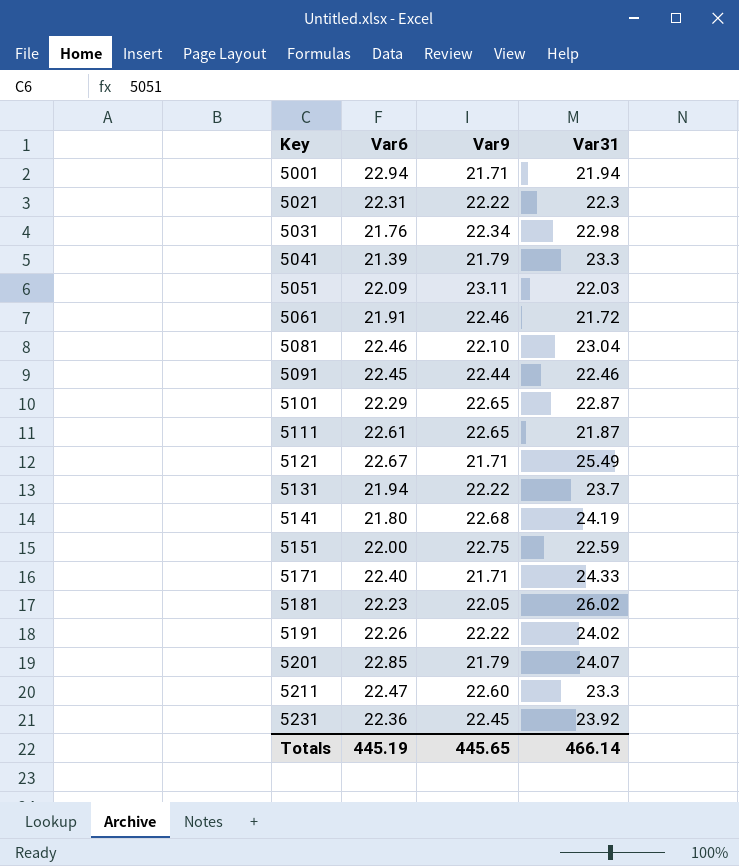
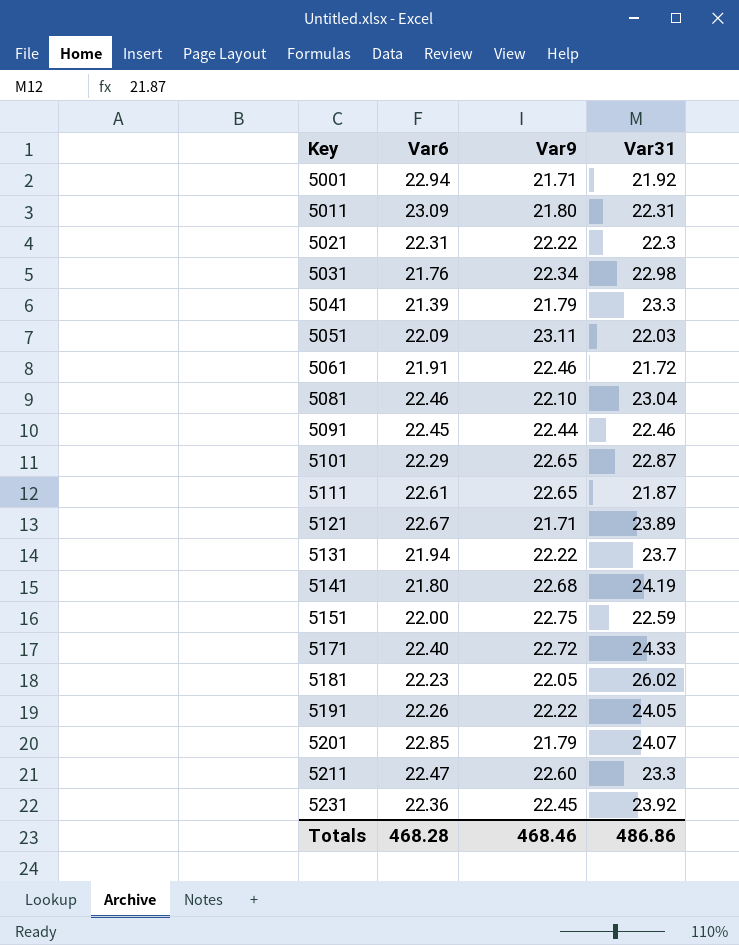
5001 | Var31: 21.94 -> 21.92
row 5011: none -> 23.09 | 21.80 | 22.31
5121 | Var31: 25.49 -> 23.89
5171 | Var9: 21.71 -> 22.72
5191 | Var31: 24.02 -> 24.05
Totals | Var6: 445.19 -> 468.28
Totals | Var9: 445.65 -> 468.46
Totals | Var31: 466.14 -> 486.86

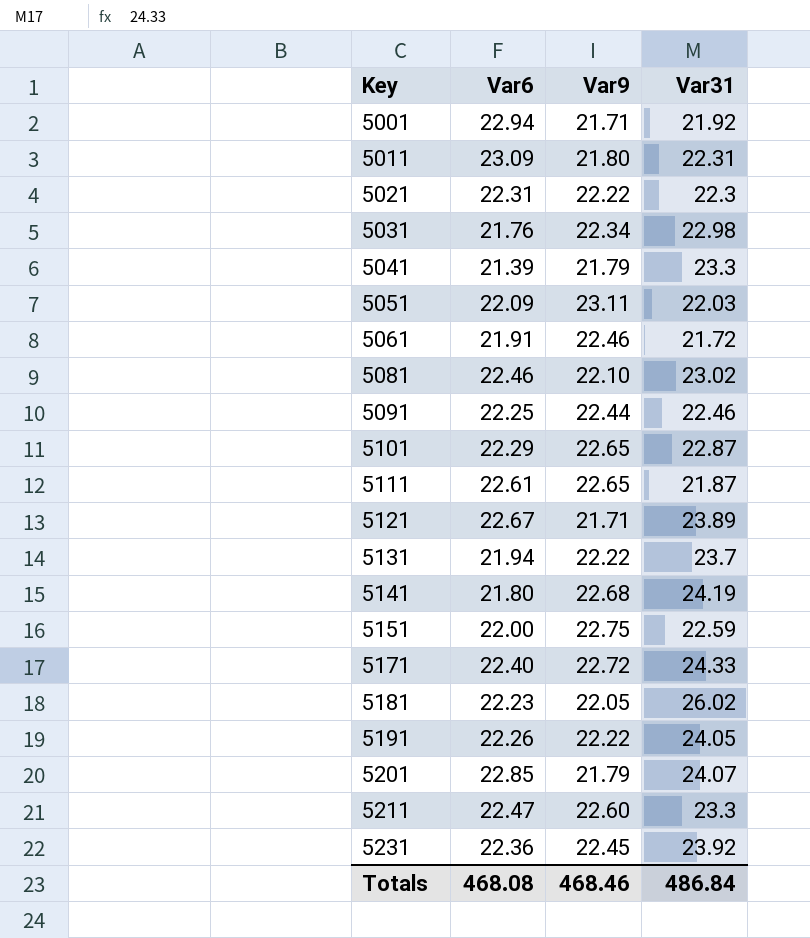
5081 | Var31: 23.04 -> 23.02
5091 | Var6: 22.45 -> 22.25
Totals | Var6: 468.28 -> 468.08
Totals | Var31: 486.86 -> 486.84

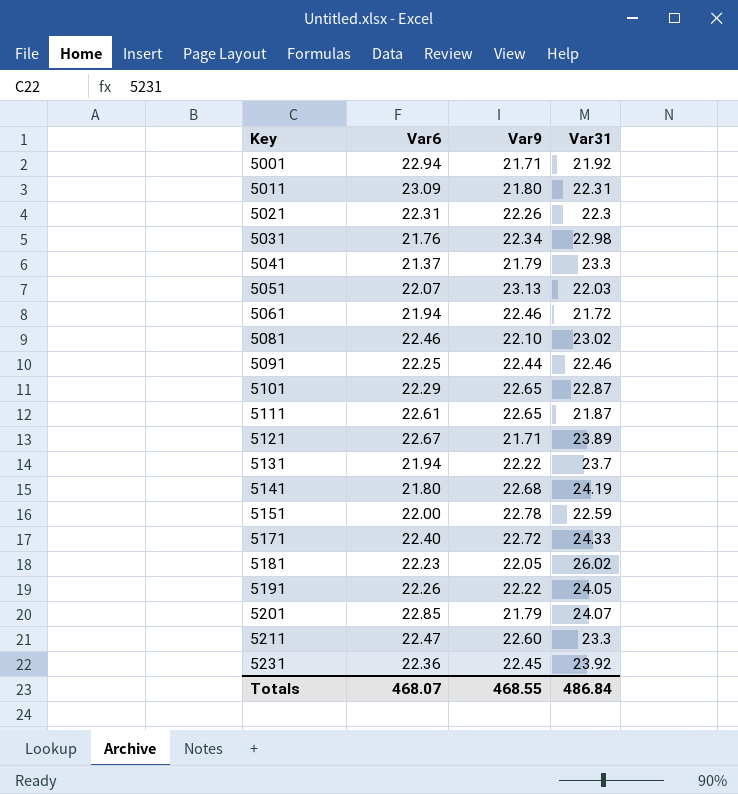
5021 | Var9: 22.22 -> 22.26
5041 | Var6: 21.39 -> 21.37
5051 | Var6: 22.09 -> 22.07
5051 | Var9: 23.11 -> 23.13
5061 | Var6: 21.91 -> 21.94
5151 | Var9: 22.75 -> 22.78
Totals | Var6: 468.08 -> 468.07
Totals | Var9: 468.46 -> 468.55

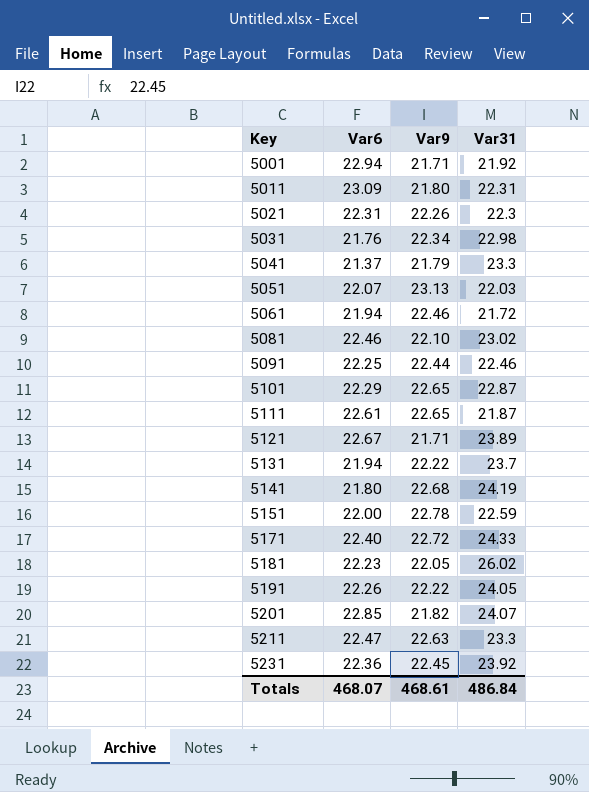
5201 | Var9: 21.79 -> 21.82
5211 | Var9: 22.60 -> 22.63
Totals | Var9: 468.55 -> 468.61

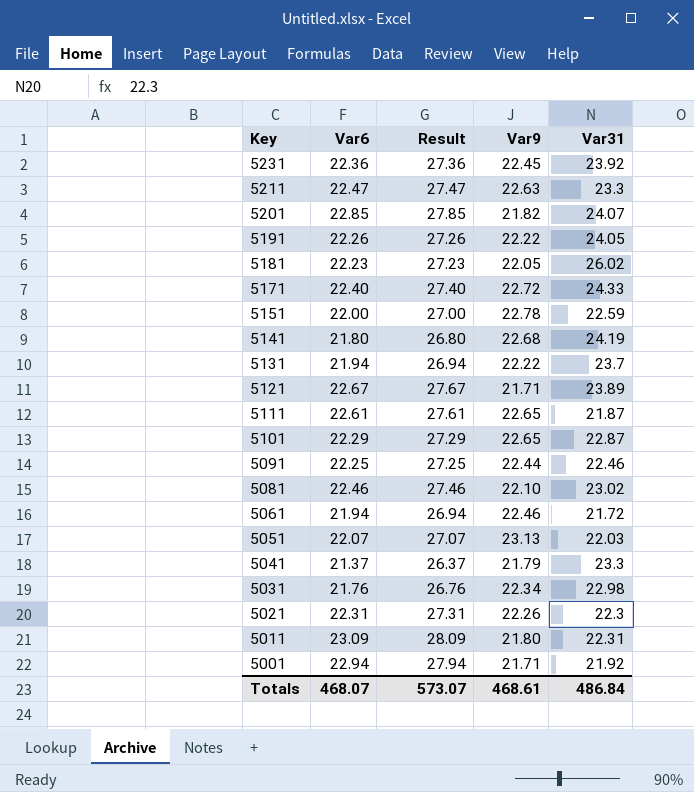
row order: Key ascending -> Key descending
column Result | formula: none -> [Var6] + 5

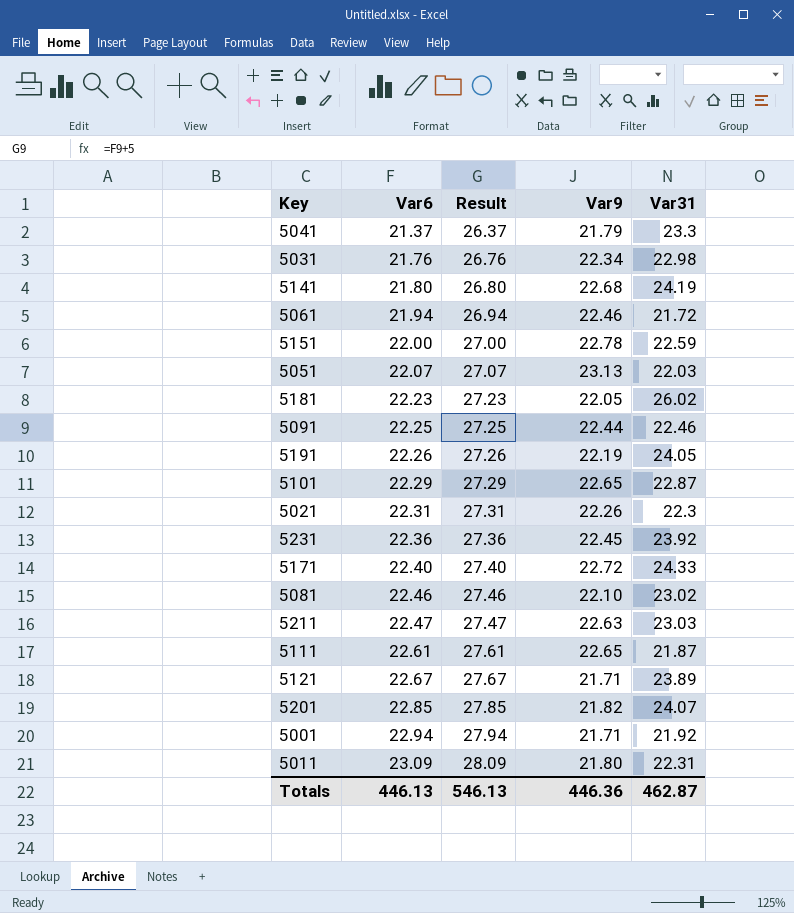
row order: Key descending -> Var6 ascending
row 5131: 21.94 | 26.94 | 22.22 | 23.7 -> none
5191 | Var9: 22.22 -> 22.19
5211 | Var31: 23.3 -> 23.03
Totals | Var6: 468.07 -> 446.13
Totals | Result: 573.07 -> 546.13
Totals | Var9: 468.61 -> 446.36
Totals | Var31: 486.84 -> 462.87

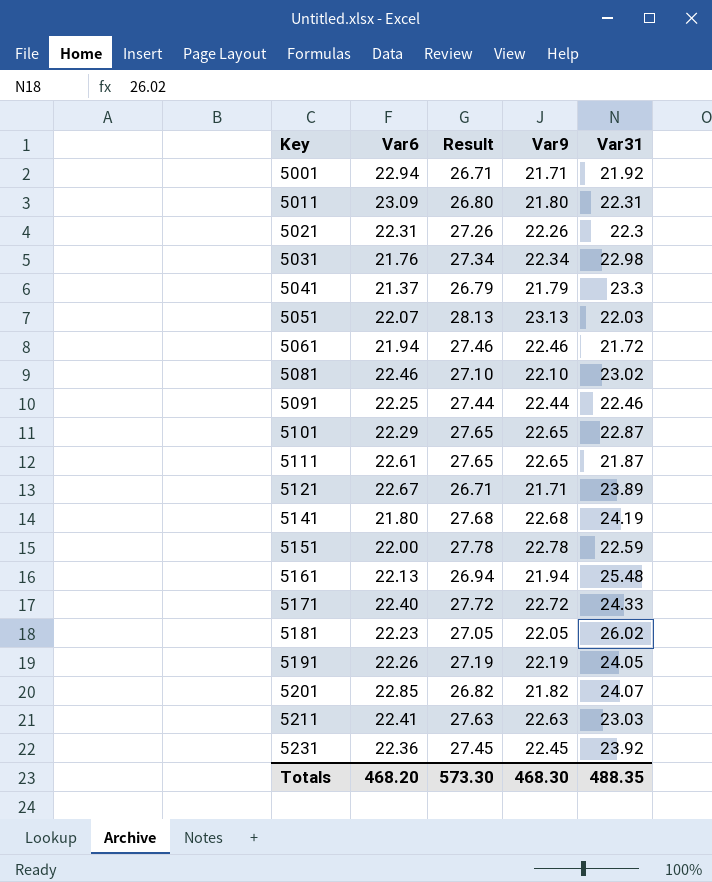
row order: Var6 ascending -> Key ascending
column Result | formula: [Var6] + 5 -> [Var9] + 5
row 5161: none -> 22.13 | 26.94 | 21.94 | 25.48
5211 | Var6: 22.47 -> 22.41
Totals | Var6: 446.13 -> 468.20
Totals | Result: 546.13 -> 573.30
Totals | Var9: 446.36 -> 468.30
Totals | Var31: 462.87 -> 488.35

